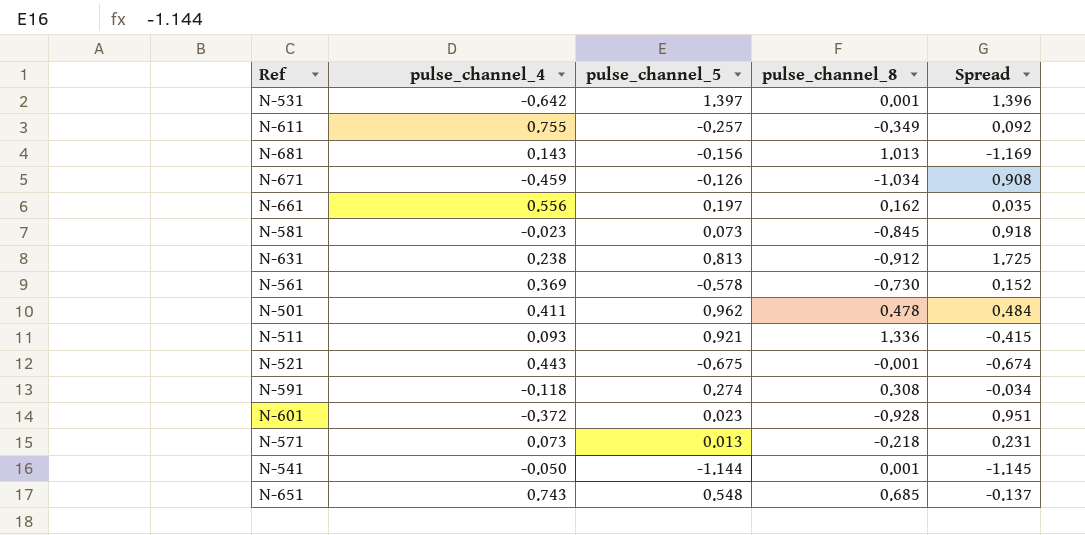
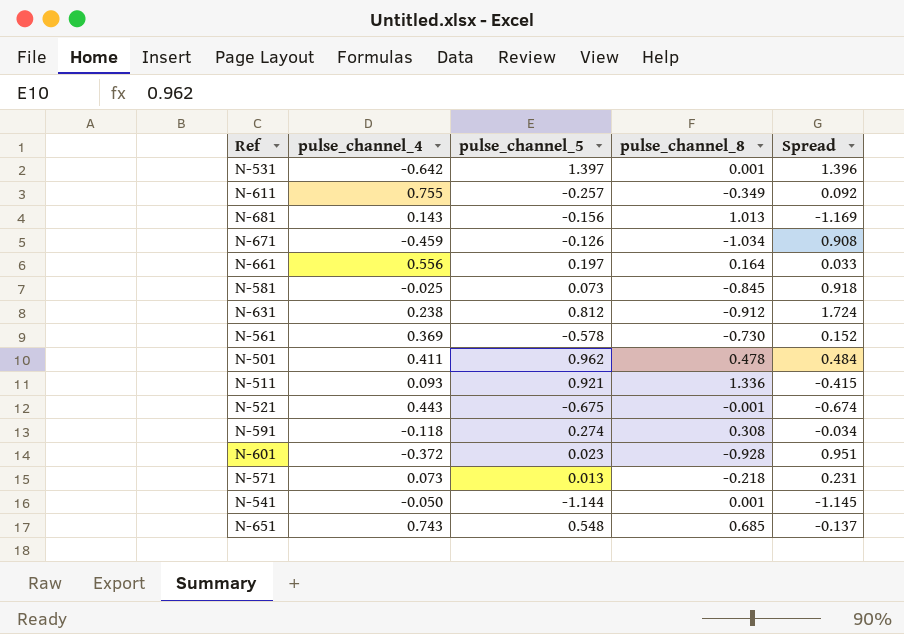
N-661 | pulse_channel_8: 0.162 -> 0.164
N-661 | Spread: 0.035 -> 0.033
N-581 | pulse_channel_4: -0.023 -> -0.025
N-631 | pulse_channel_5: 0.813 -> 0.812
N-631 | Spread: 1.725 -> 1.724

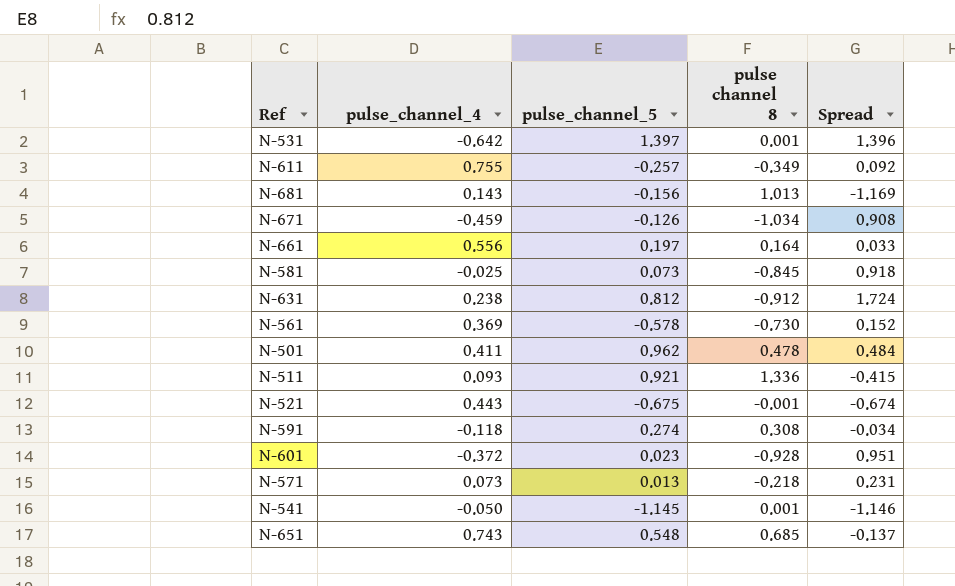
column name: pulse_channel_8 -> pulse channel 8
N-541 | pulse_channel_5: -1.144 -> -1.145
N-541 | Spread: -1.145 -> -1.146

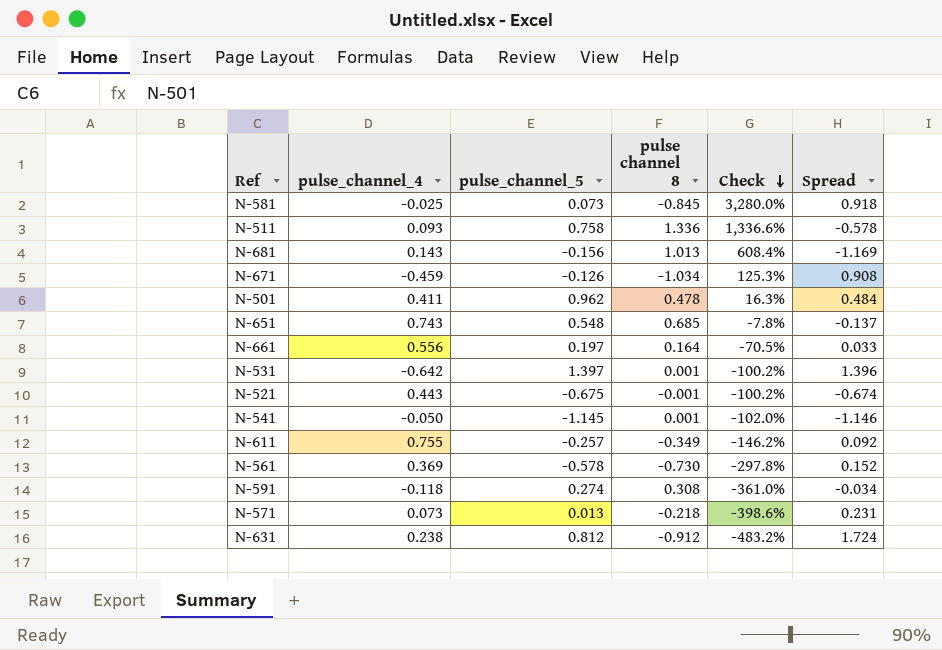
row order: none -> Check descending
column Check | formula: none -> ([pulse channel 8] - [pulse_channel_4]) / [pulse_channel_4]
row N-601: -0.372 | 0.023 | -0.928 | 0.951 -> none
N-511 | pulse_channel_5: 0.921 -> 0.758
N-511 | Spread: -0.415 -> -0.578

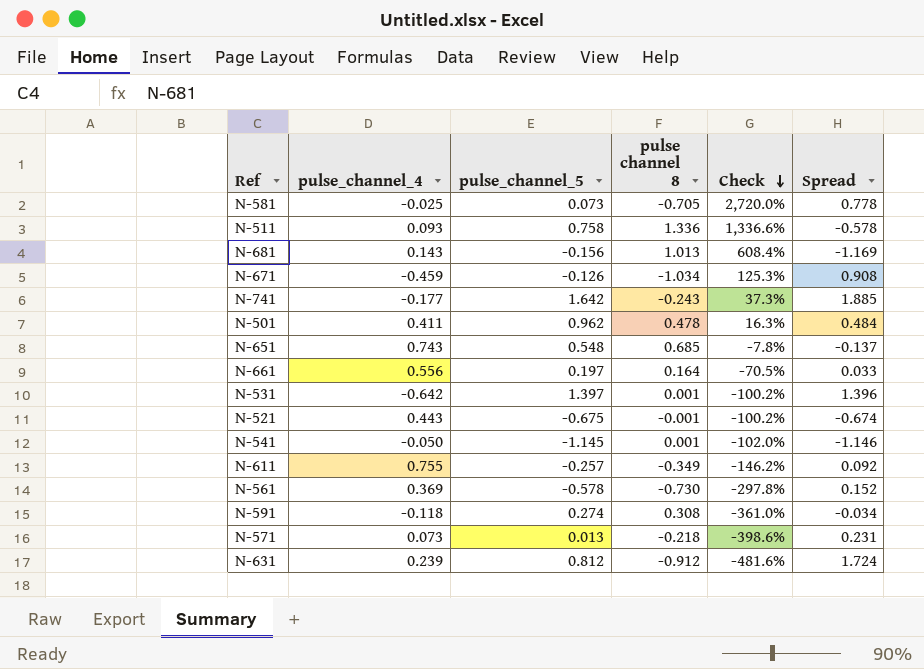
N-581 | pulse channel 8: -0.845 -> -0.705
N-581 | Check: 3,280.0% -> 2,720.0%
N-581 | Spread: 0.918 -> 0.778
row N-741: none -> -0.177 | 1.642 | -0.243 | 37.3% | 1.885
N-631 | pulse_channel_4: 0.238 -> 0.239
N-631 | Check: -483.2% -> -481.6%

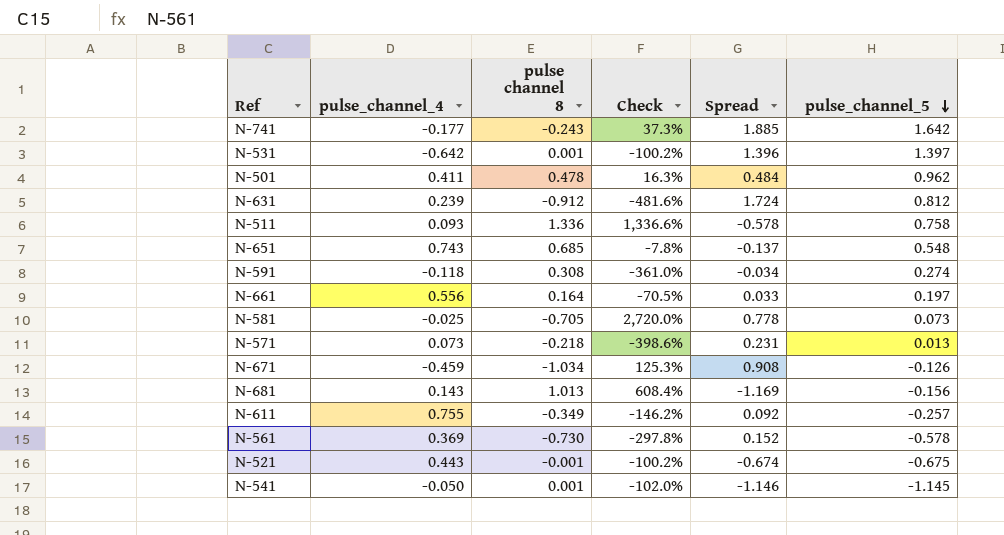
row order: Check descending -> pulse_channel_5 descending
column pulse_channel_5 | position: 3 -> 6

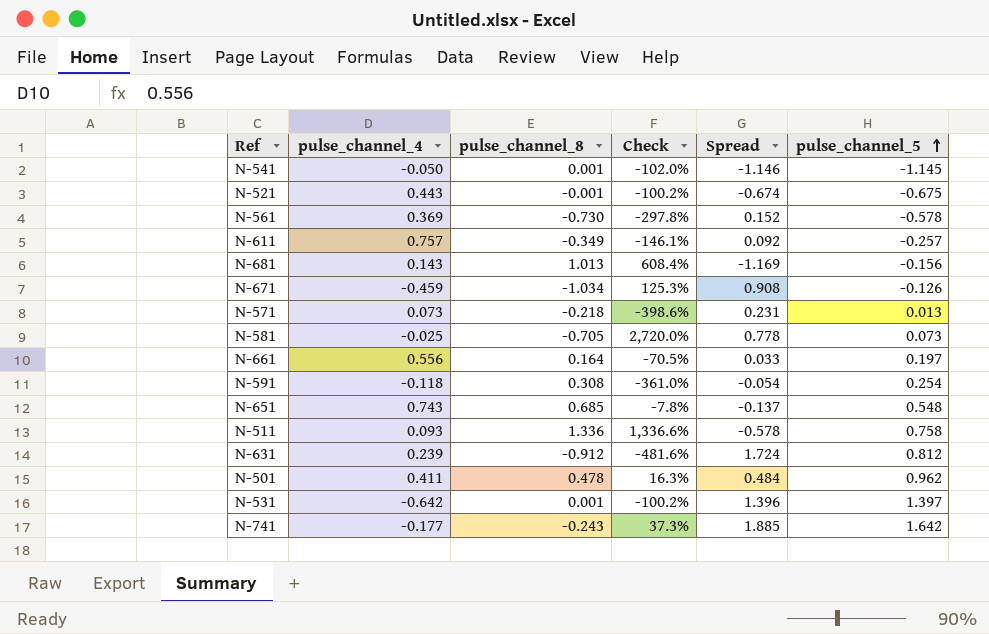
row order: pulse_channel_5 descending -> pulse_channel_5 ascending
column name: pulse channel 8 -> pulse_channel_8
N-611 | pulse_channel_4: 0.755 -> 0.757
N-611 | Check: -146.2% -> -146.1%
N-591 | Spread: -0.034 -> -0.054
N-591 | pulse_channel_5: 0.274 -> 0.254

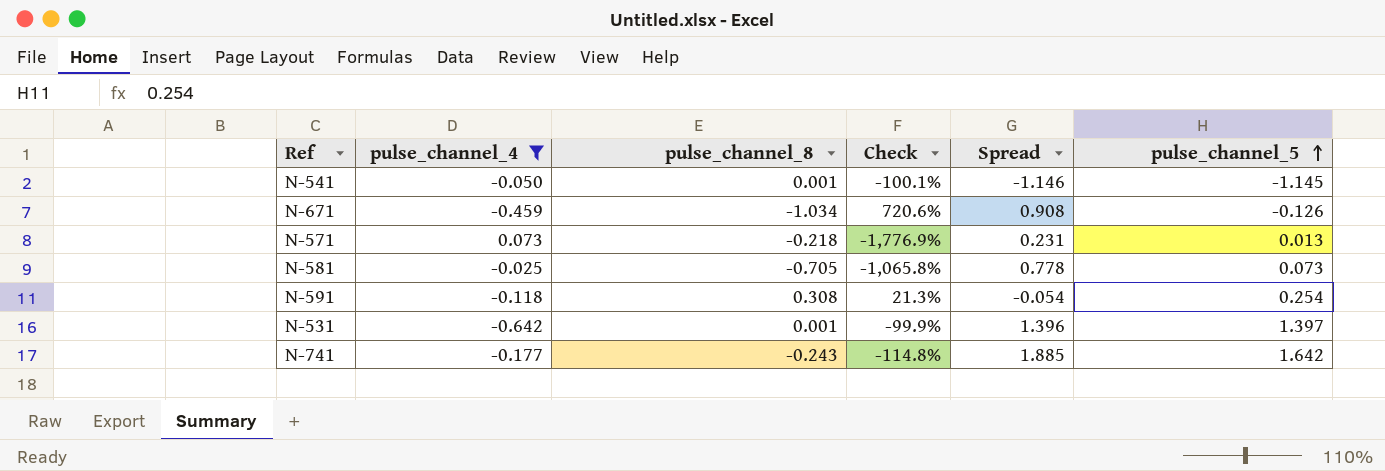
filter: none -> pulse_channel_4 <= 0.073
column Check | formula: ([pulse_channel_8] - [pulse_channel_4]) / [pulse_channel_4] -> ([pulse_channel_8] - [pulse_channel_5]) / [pulse_channel_5]

